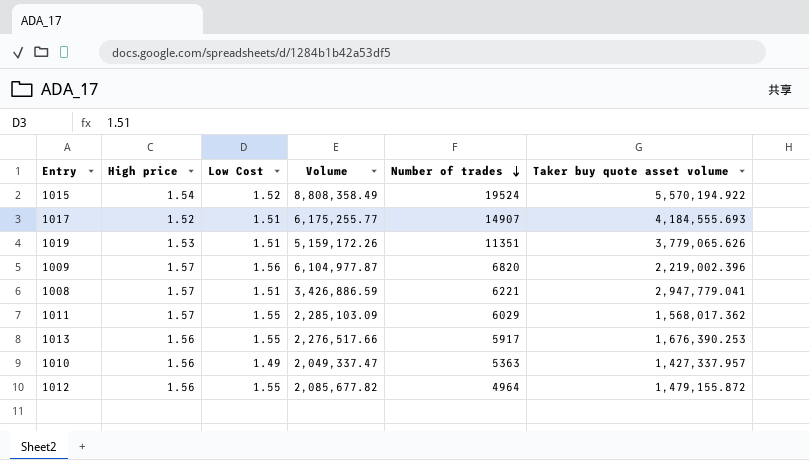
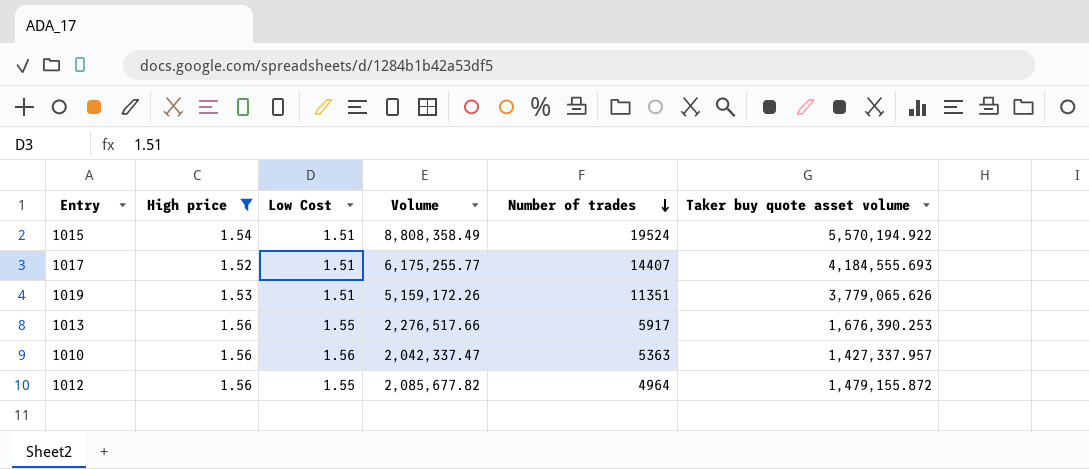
filter: none -> High price != 1.57
1015 | Low Cost: 1.52 -> 1.51
1017 | Number of trades: 14907 -> 14407
1010 | Low Cost: 1.49 -> 1.56
1010 | Volume: 2,049,337.47 -> 2,042,337.47

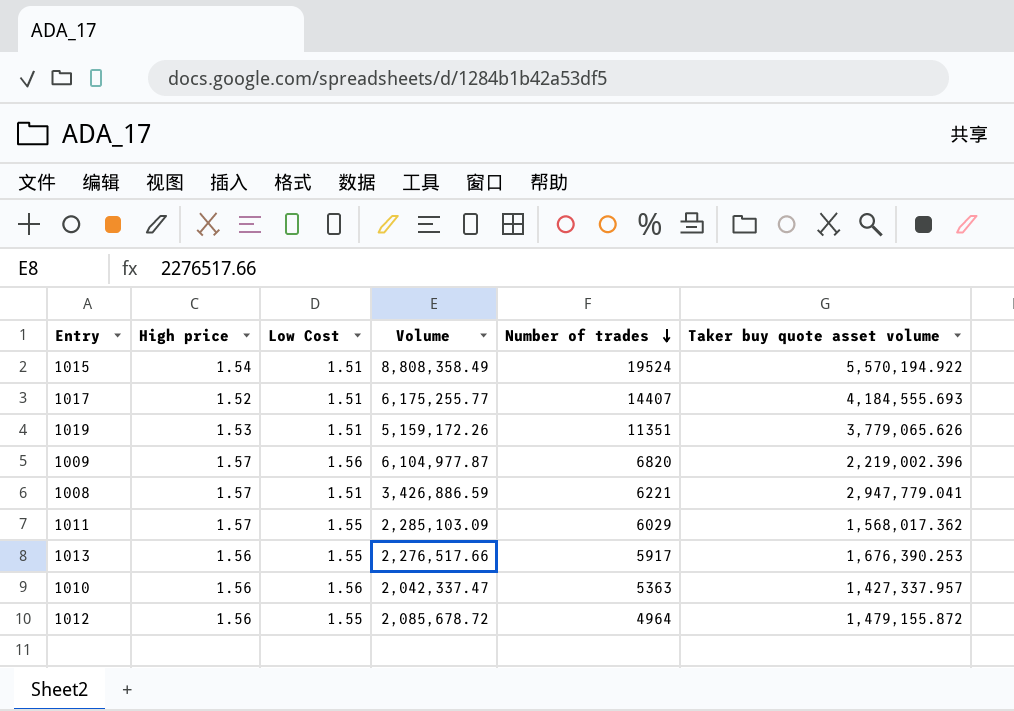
filter: High price != 1.57 -> none
1012 | Volume: 2,085,677.82 -> 2,085,678.72

